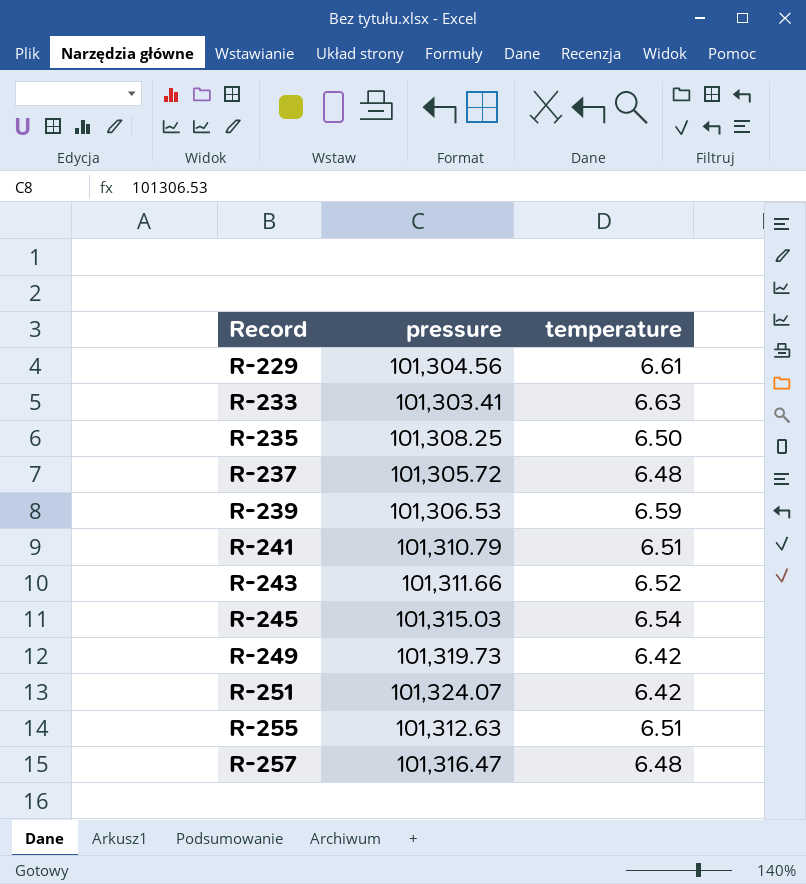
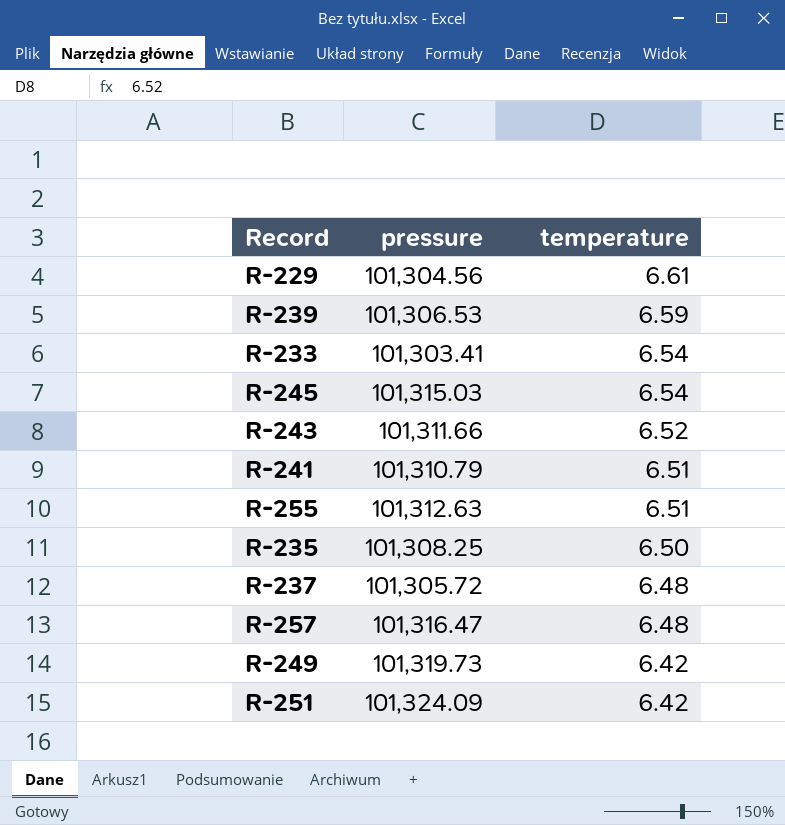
row order: Record ascending -> temperature descending
R-233 | temperature: 6.63 -> 6.54
R-251 | pressure: 101,324.07 -> 101,324.09

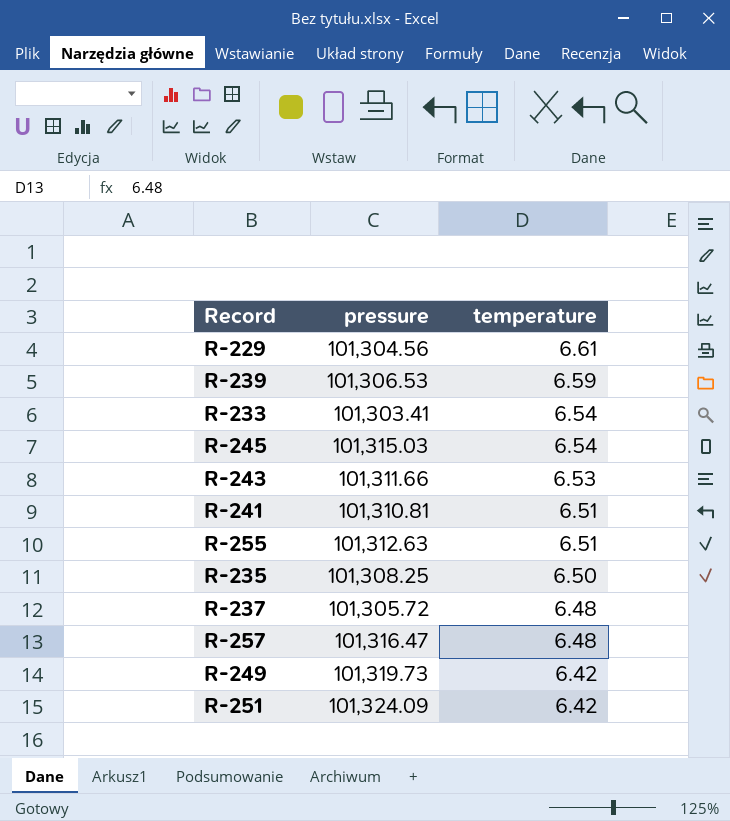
R-243 | temperature: 6.52 -> 6.53
R-241 | pressure: 101,310.79 -> 101,310.81

